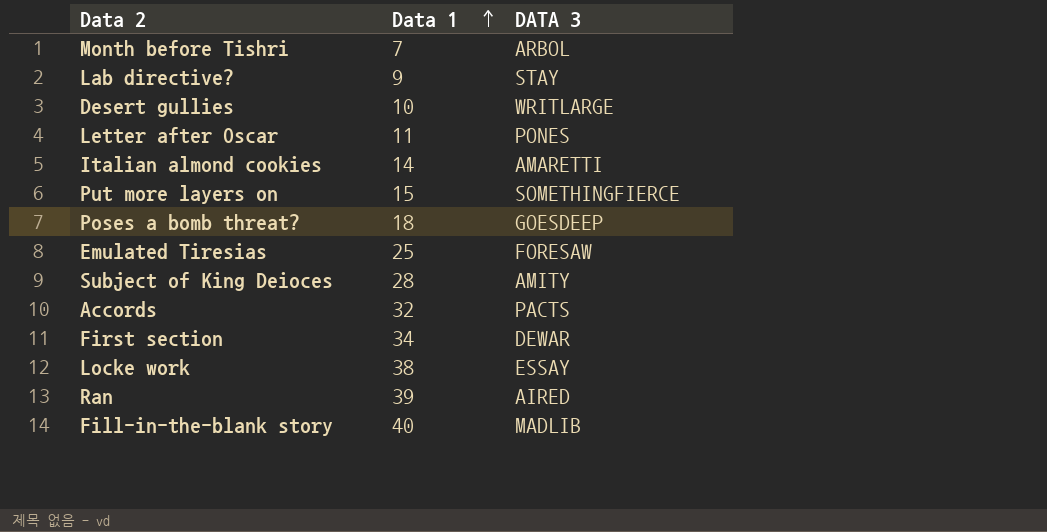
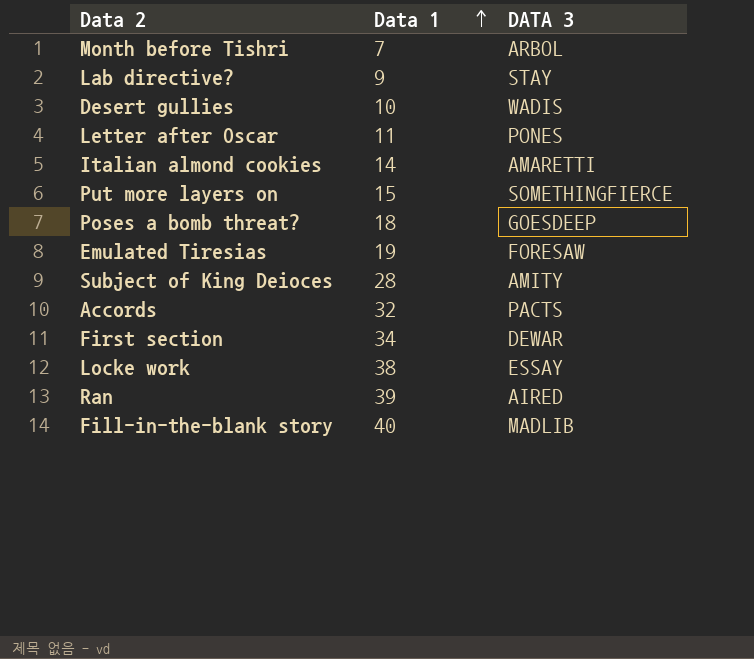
Desert gullies | DATA 3: WRITLARGE -> WADIS
Emulated Tiresias | Data 1: 25 -> 19

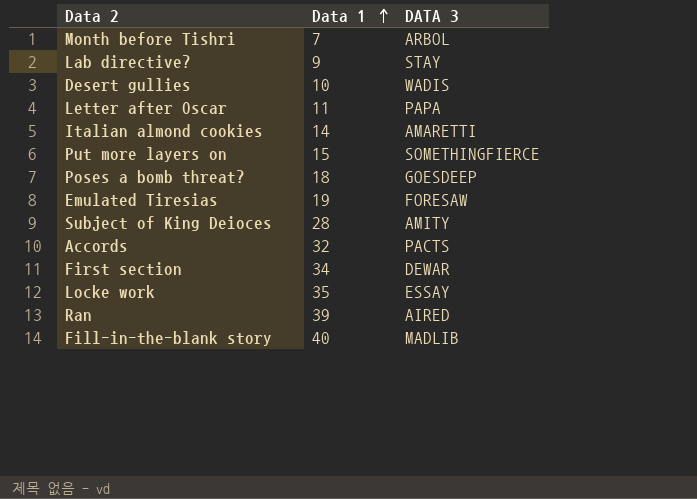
Letter after Oscar | DATA 3: PONES -> PAPA
Locke work | Data 1: 38 -> 35

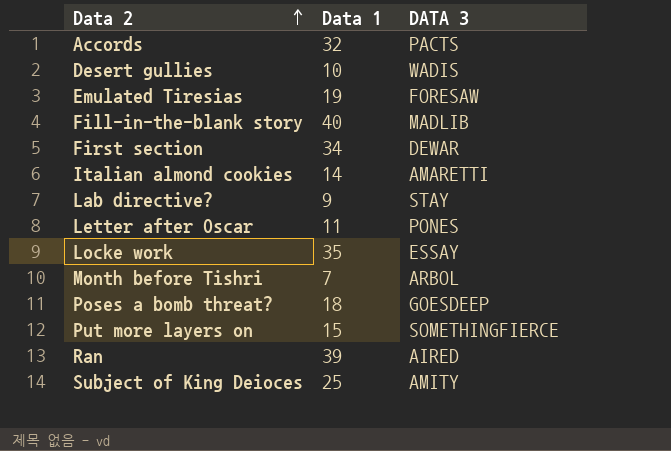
row order: Data 1 ascending -> Data 2 ascending
Letter after Oscar | DATA 3: PAPA -> PONES
Subject of King Deioces | Data 1: 28 -> 25

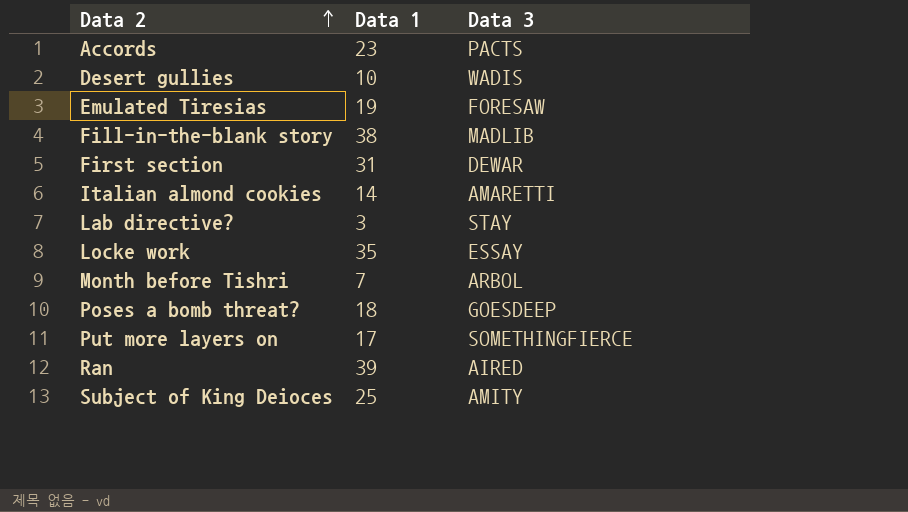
column name: DATA 3 -> Data 3
row Letter after Oscar: 11 | PONES -> none
Accords | Data 1: 32 -> 23
Fill-in-the-blank story | Data 1: 40 -> 38
First section | Data 1: 34 -> 31
Lab directive? | Data 1: 9 -> 3
Put more layers on | Data 1: 15 -> 17

